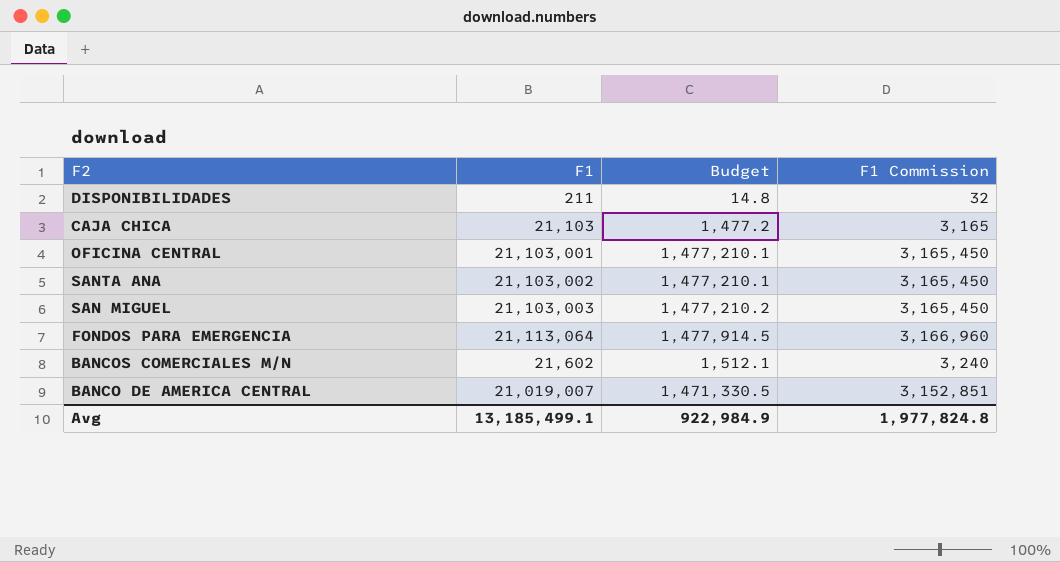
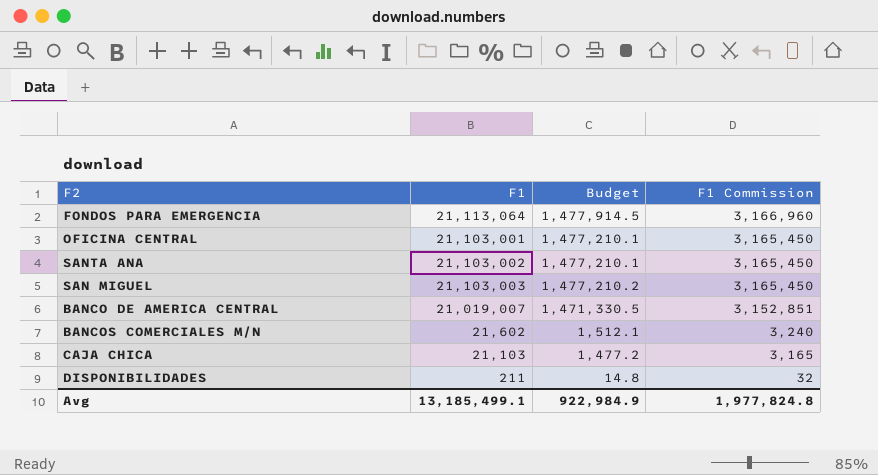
row order: none -> F1 Commission descending

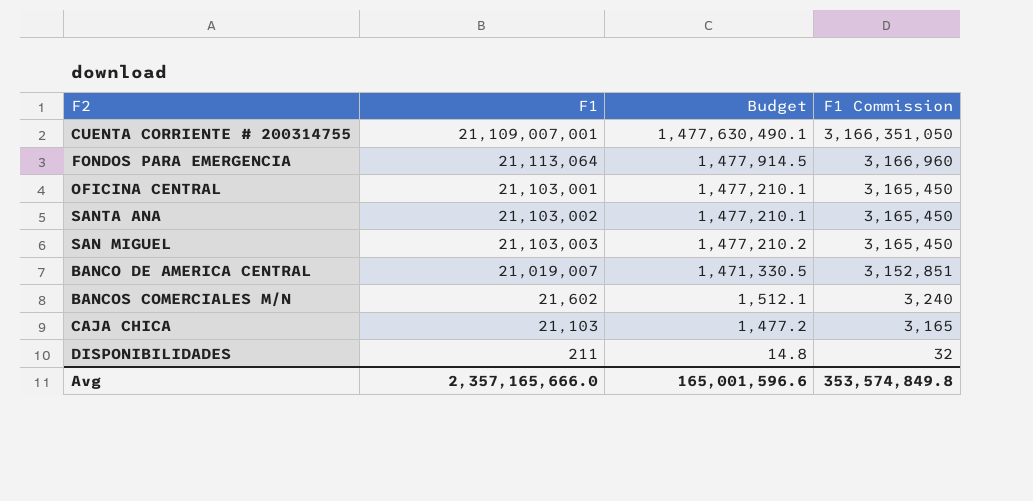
row CUENTA CORRIENTE # 200314755: none -> 21,109,007,001 | 1,477,630,490.1 | 3,166,351,050
Avg | F1: 13,185,499.1 -> 2,357,165,666.0
Avg | Budget: 922,984.9 -> 165,001,596.6
Avg | F1 Commission: 1,977,824.8 -> 353,574,849.8

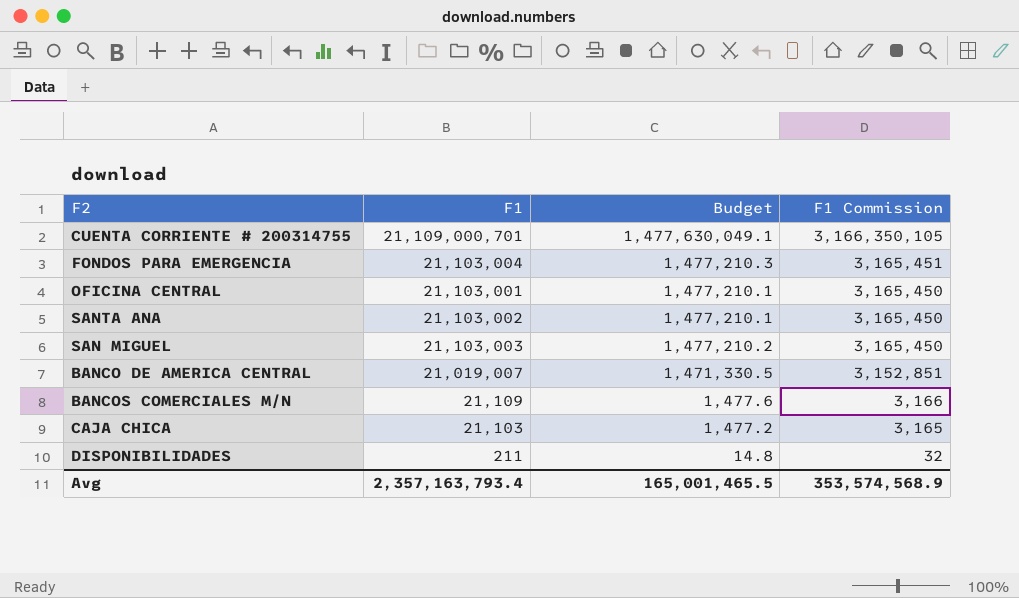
CUENTA CORRIENTE # 200314755 | F1: 21,109,007,001 -> 21,109,000,701
CUENTA CORRIENTE # 200314755 | Budget: 1,477,630,490.1 -> 1,477,630,049.1
CUENTA CORRIENTE # 200314755 | F1 Commission: 3,166,351,050 -> 3,166,350,105
FONDOS PARA EMERGENCIA | F1: 21,113,064 -> 21,103,004
FONDOS PARA EMERGENCIA | Budget: 1,477,914.5 -> 1,477,210.3
FONDOS PARA EMERGENCIA | F1 Commission: 3,166,960 -> 3,165,451
BANCOS COMERCIALES M/N | F1: 21,602 -> 21,109
BANCOS COMERCIALES M/N | Budget: 1,512.1 -> 1,477.6
BANCOS COMERCIALES M/N | F1 Commission: 3,240 -> 3,166
Avg | F1: 2,357,165,666.0 -> 2,357,163,793.4
Avg | Budget: 165,001,596.6 -> 165,001,465.5
Avg | F1 Commission: 353,574,849.8 -> 353,574,568.9

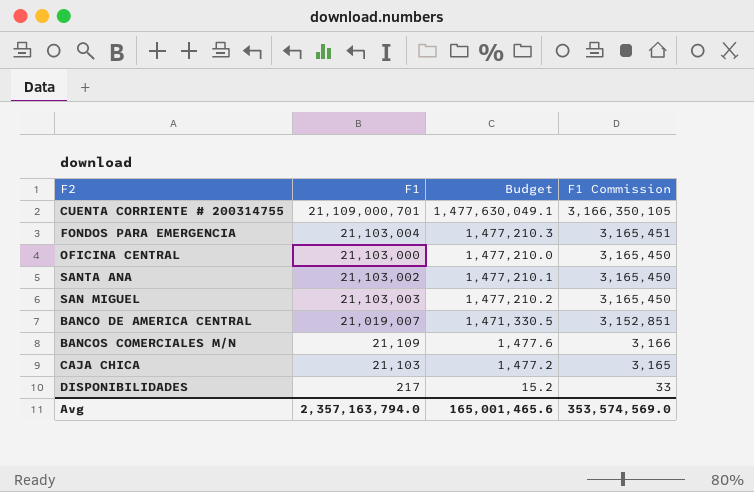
OFICINA CENTRAL | F1: 21,103,001 -> 21,103,000
OFICINA CENTRAL | Budget: 1,477,210.1 -> 1,477,210.0
DISPONIBILIDADES | F1: 211 -> 217
DISPONIBILIDADES | Budget: 14.8 -> 15.2
DISPONIBILIDADES | F1 Commission: 32 -> 33
Avg | F1: 2,357,163,793.4 -> 2,357,163,794.0
Avg | Budget: 165,001,465.5 -> 165,001,465.6
Avg | F1 Commission: 353,574,568.9 -> 353,574,569.0

